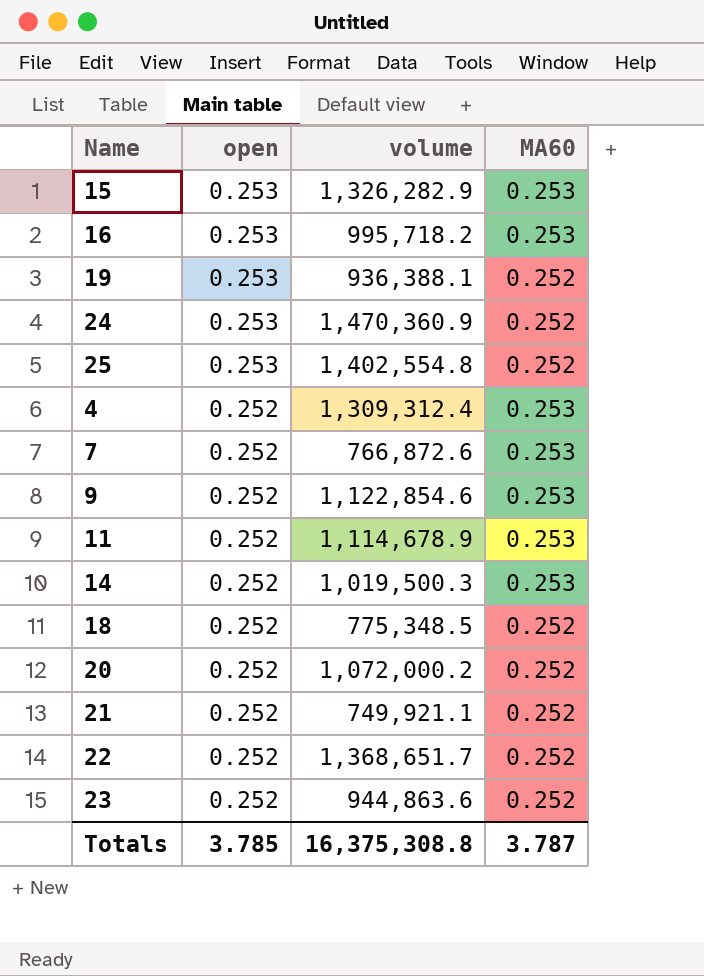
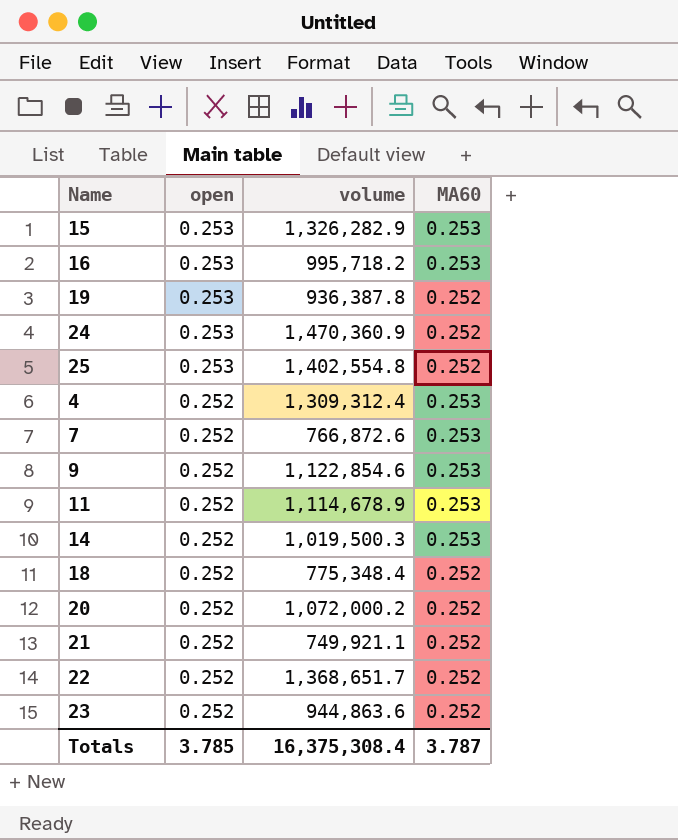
19 | volume: 936,388.1 -> 936,387.8
18 | volume: 775,348.5 -> 775,348.4
Totals | volume: 16,375,308.8 -> 16,375,308.4

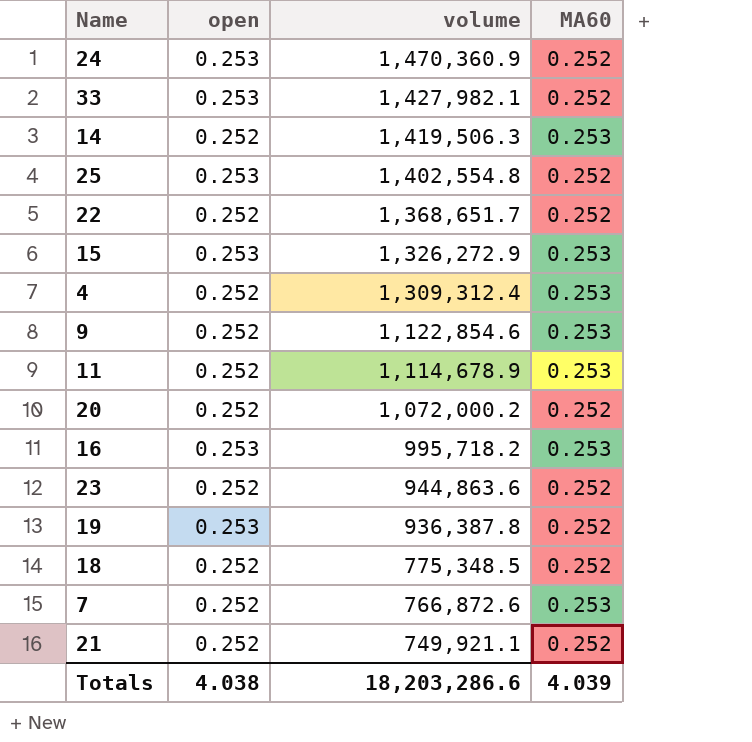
row order: open descending -> volume descending
row 33: none -> 0.253 | 1,427,982.1 | 0.252
14 | volume: 1,019,500.3 -> 1,419,506.3
15 | volume: 1,326,282.9 -> 1,326,272.9
18 | volume: 775,348.4 -> 775,348.5
Totals | open: 3.785 -> 4.038
Totals | volume: 16,375,308.4 -> 18,203,286.6
Totals | MA60: 3.787 -> 4.039

